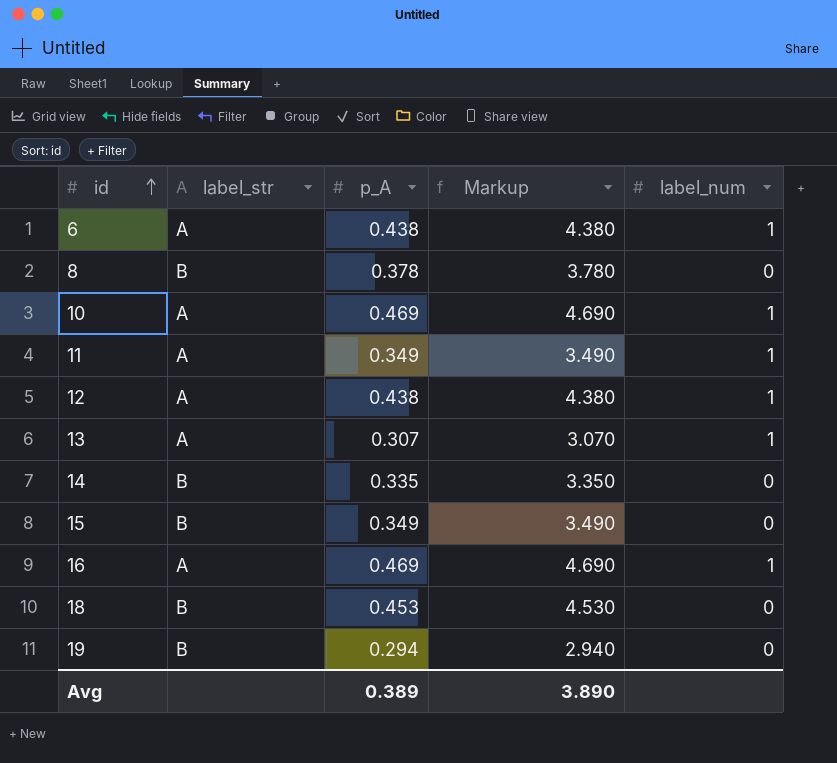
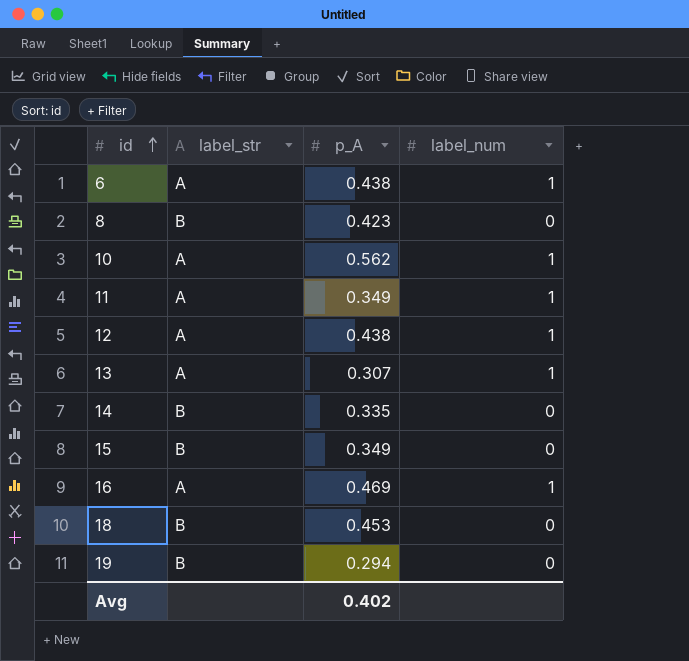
column Markup | formula: [p_A] * 10 -> none
8 | p_A: 0.378 -> 0.423
10 | p_A: 0.469 -> 0.562
Avg | p_A: 0.389 -> 0.402

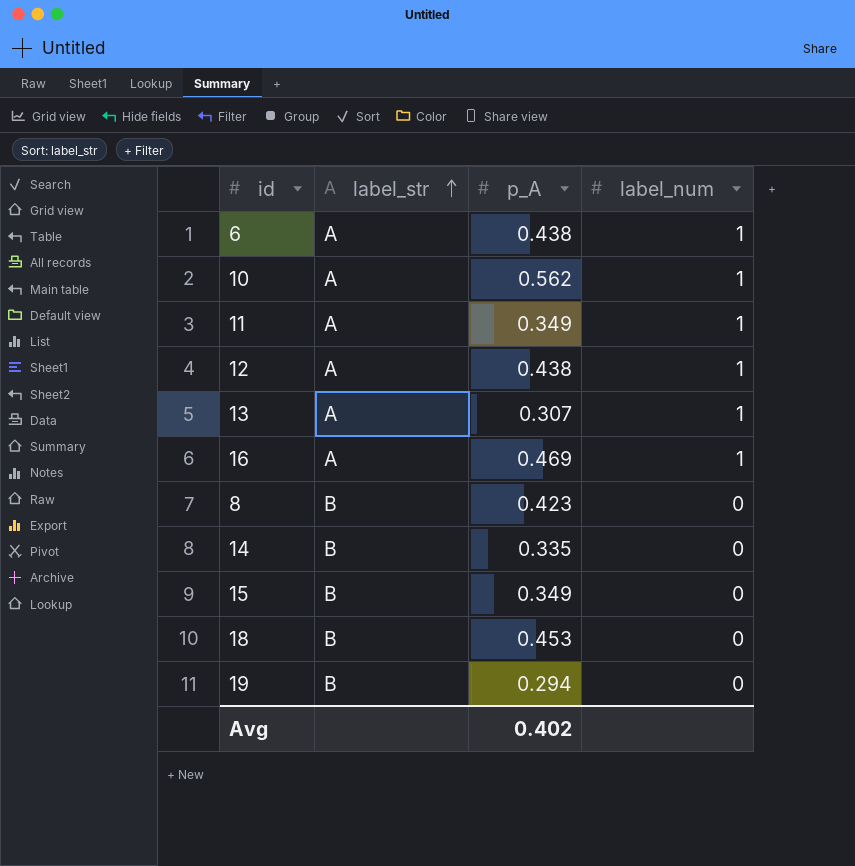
row order: id ascending -> label_str ascending

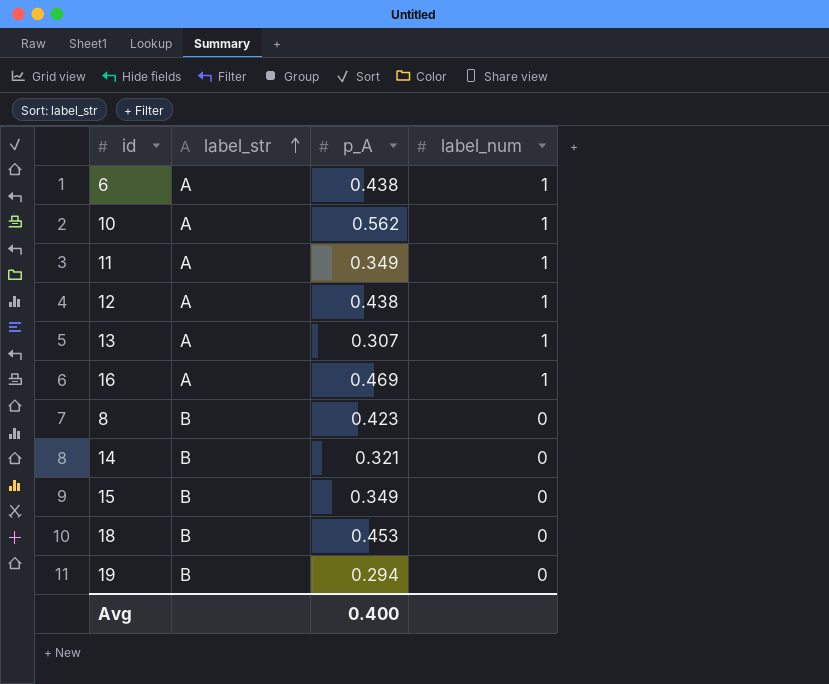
14 | p_A: 0.335 -> 0.321
Avg | p_A: 0.402 -> 0.400

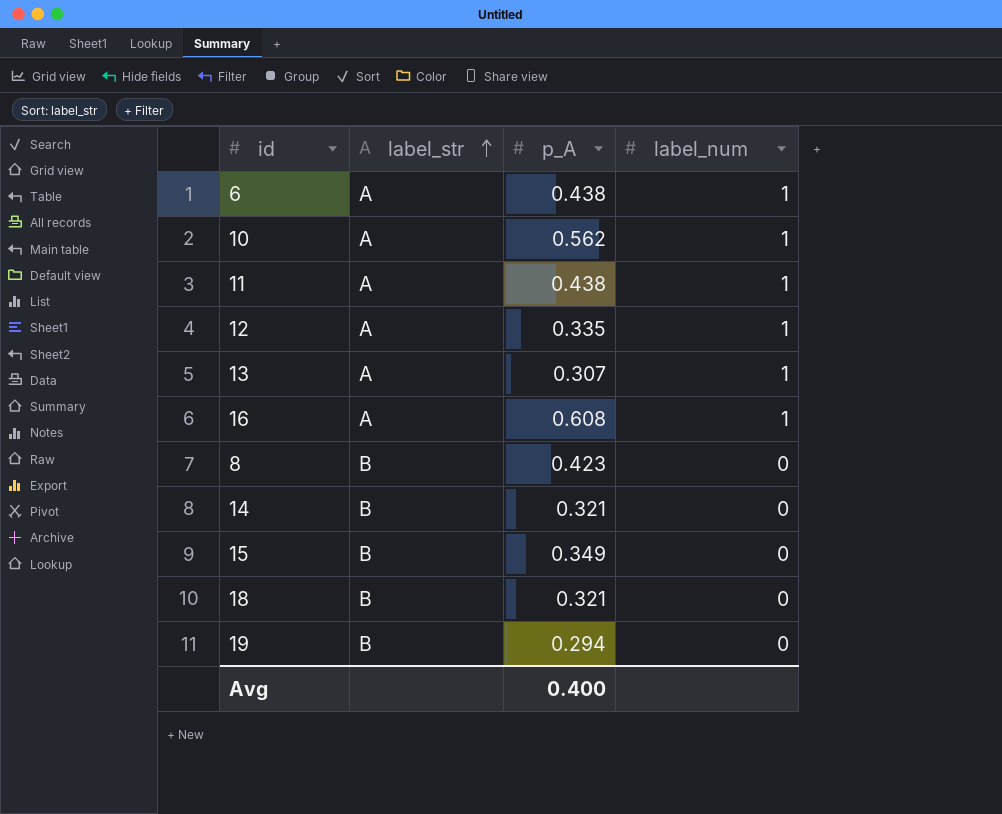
11 | p_A: 0.349 -> 0.438
12 | p_A: 0.438 -> 0.335
16 | p_A: 0.469 -> 0.608
18 | p_A: 0.453 -> 0.321

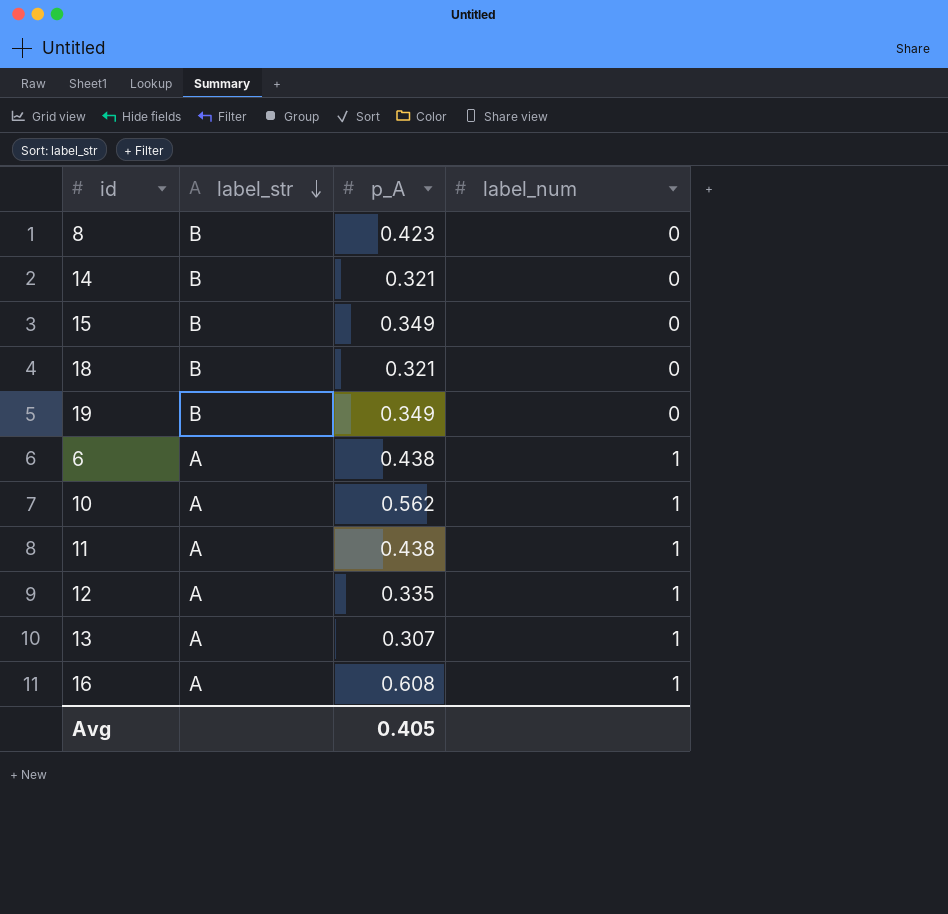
row order: label_str ascending -> label_str descending
19 | p_A: 0.294 -> 0.349
Avg | p_A: 0.400 -> 0.405

